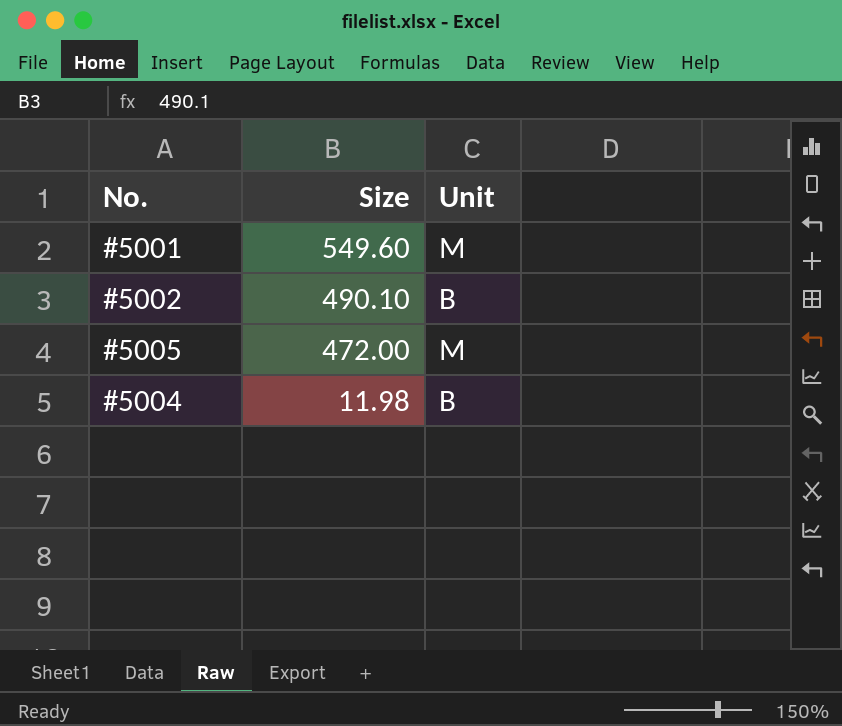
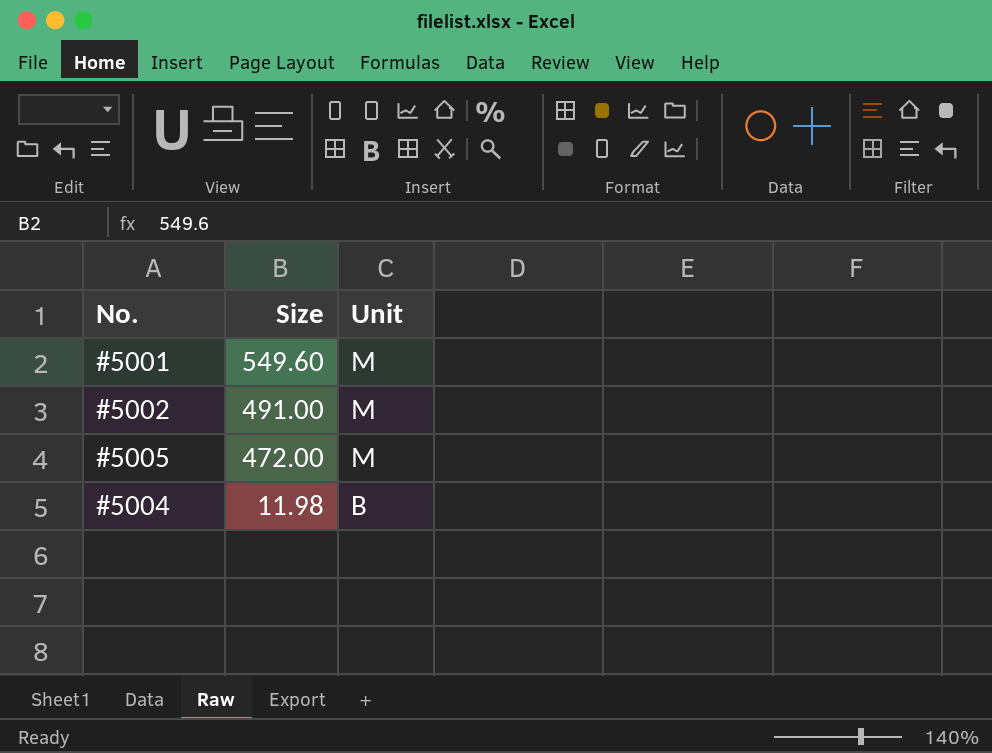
#5002 | Size: 490.10 -> 491.00
#5002 | Unit: B -> M

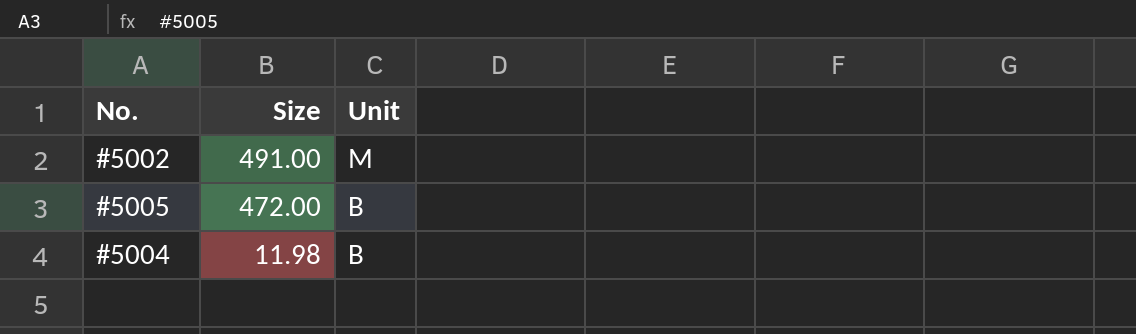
row #5001: 549.60 | M -> none
#5005 | Unit: M -> B

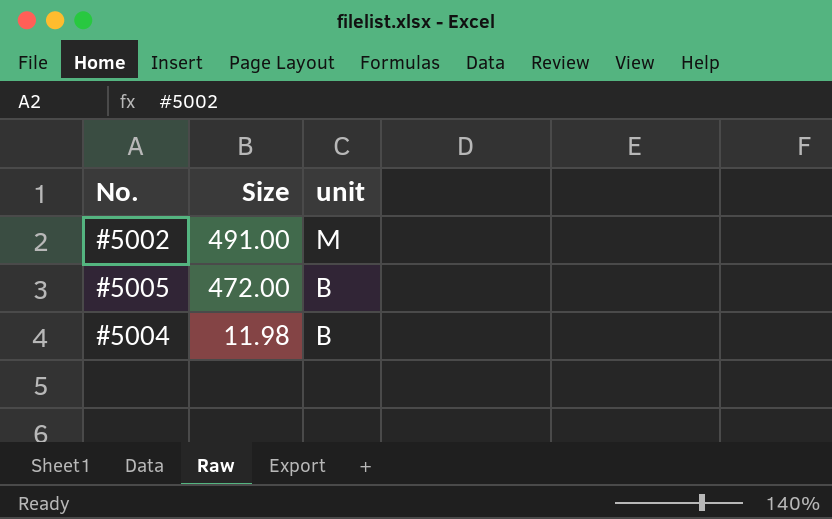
column name: Unit -> unit

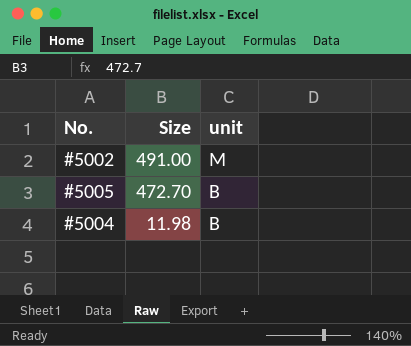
#5005 | Size: 472.00 -> 472.70

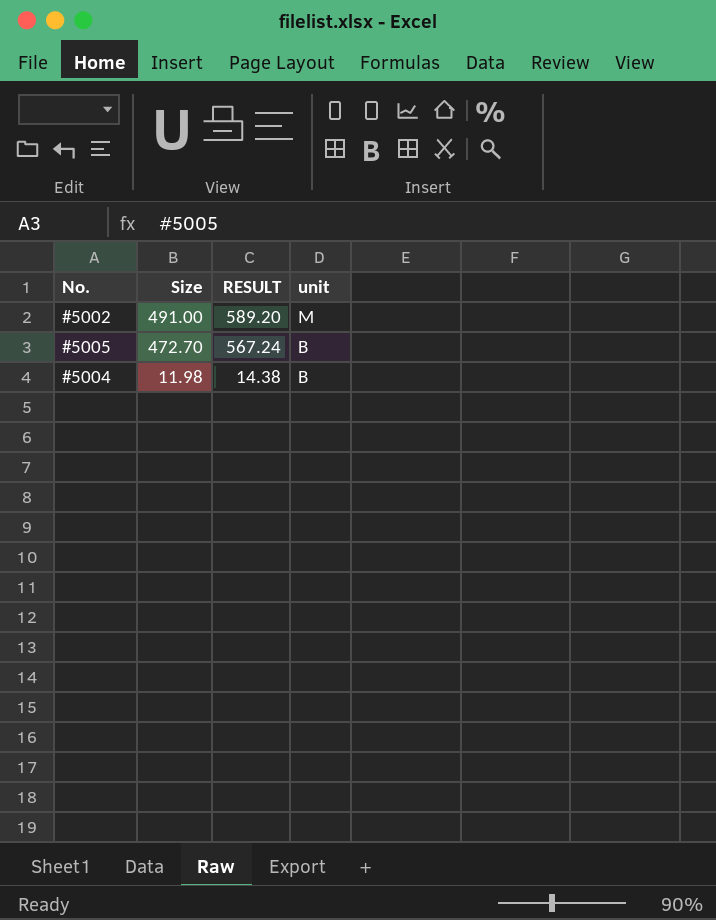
column RESULT | formula: none -> [Size] * 1.2

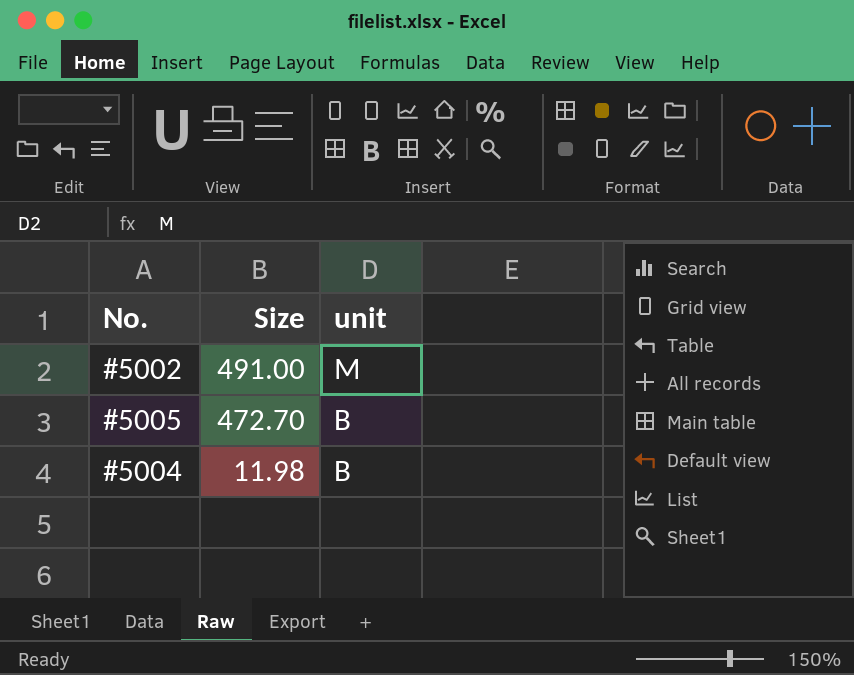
column RESULT | formula: [Size] * 1.2 -> none

